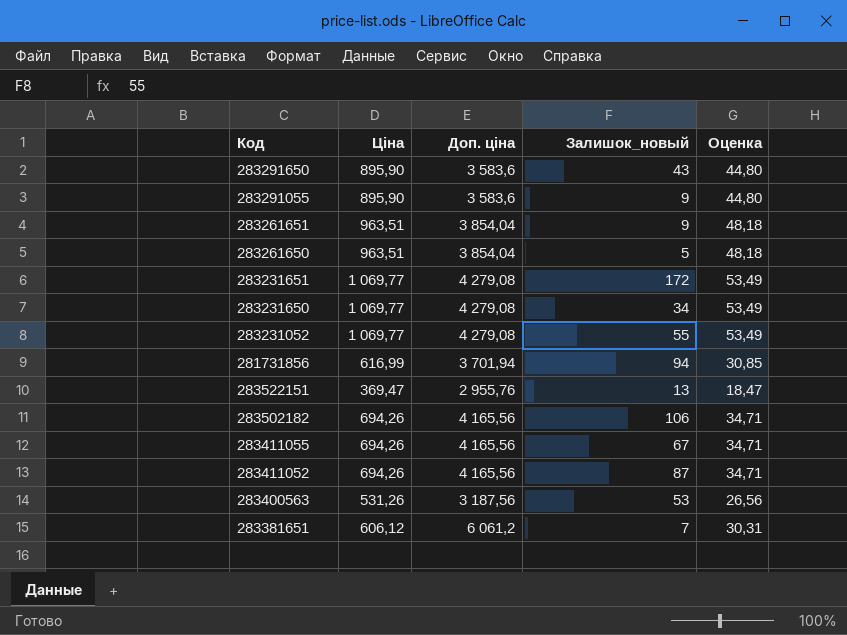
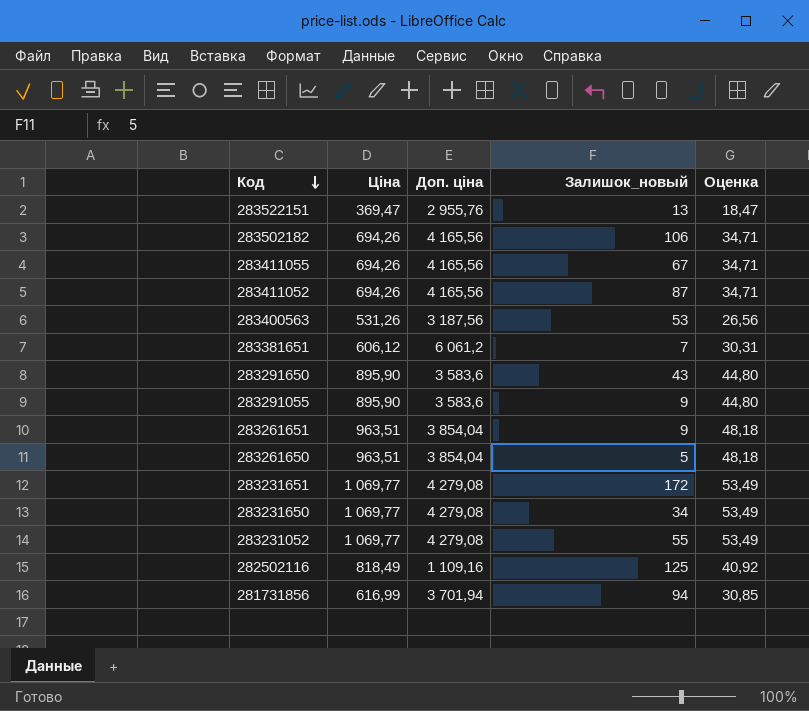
row order: none -> Код descending
row 282502116: none -> 818,49 | 1 109,16 | 125 | 40,92

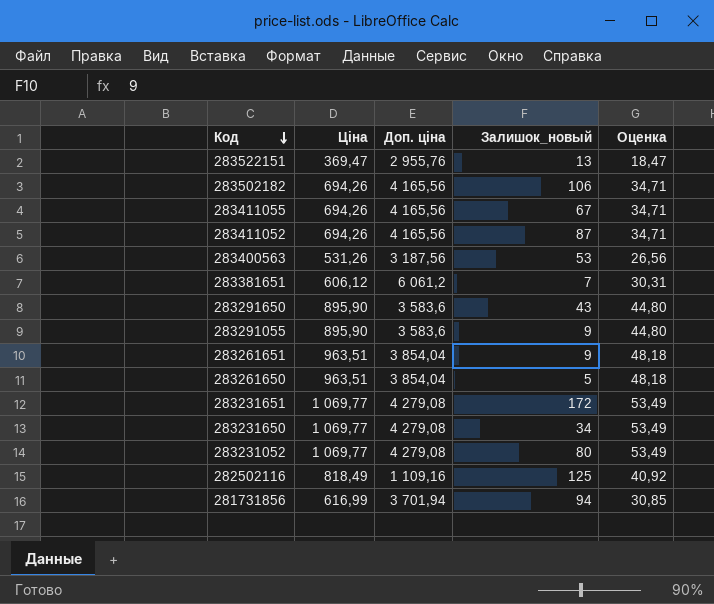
283231052 | Залишок_новый: 55 -> 80

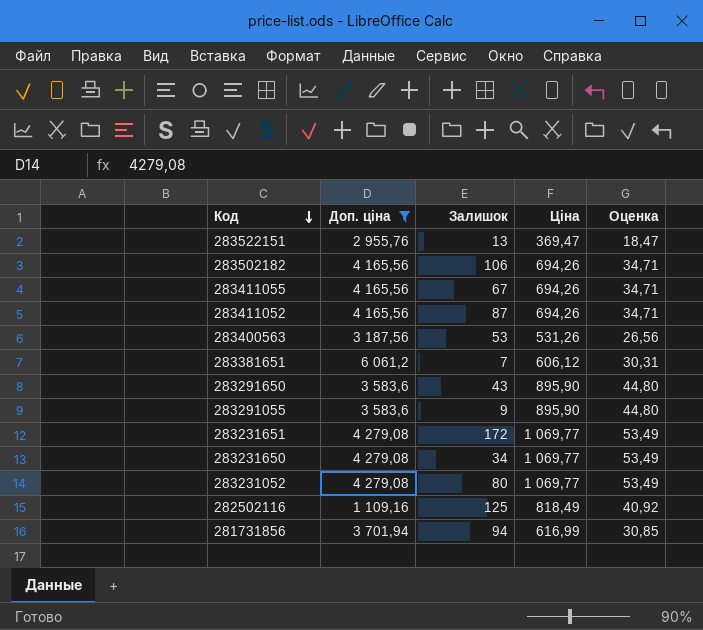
filter: none -> Доп. ціна != 3 854,04
column name: Залишок_новый -> Залишок
column Ціна | position: 2 -> 4

